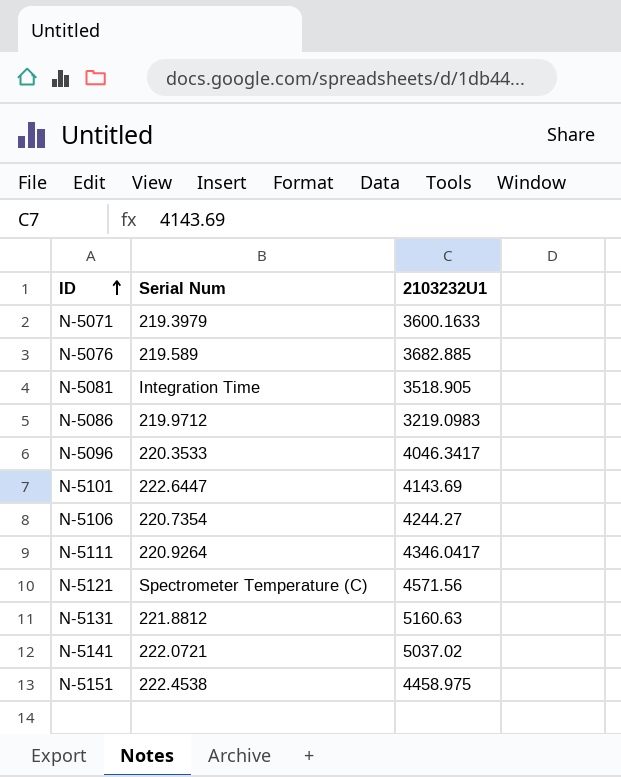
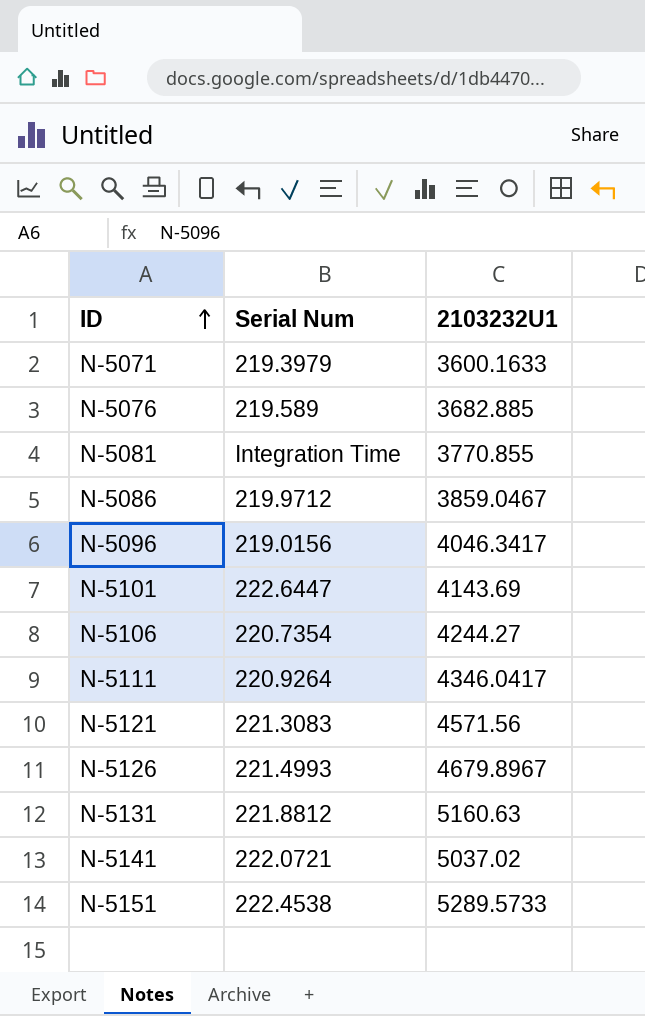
N-5081 | 2103232U1: 3518.905 -> 3770.855
N-5086 | 2103232U1: 3219.0983 -> 3859.0467
N-5096 | Serial Num: 220.3533 -> 219.0156
N-5121 | Serial Num: Spectrometer Temperature (C) -> 221.3083
row N-5126: none -> 221.4993 | 4679.8967
N-5151 | 2103232U1: 4458.975 -> 5289.5733

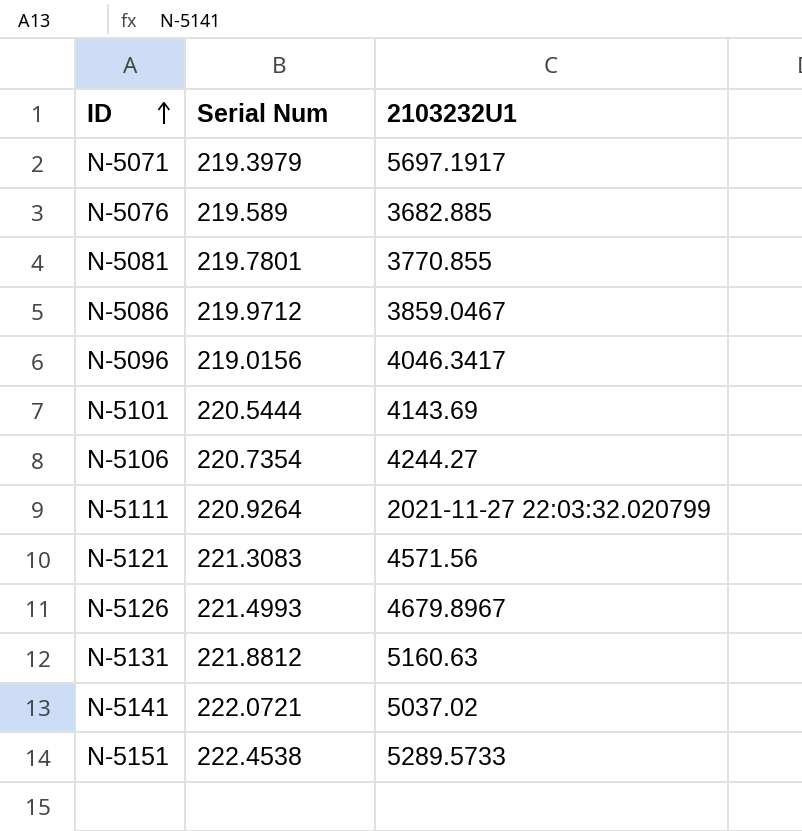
N-5071 | 2103232U1: 3600.1633 -> 5697.1917
N-5081 | Serial Num: Integration Time -> 219.7801
N-5101 | Serial Num: 222.6447 -> 220.5444
N-5111 | 2103232U1: 4346.0417 -> 2021-11-27 22:03:32.020799

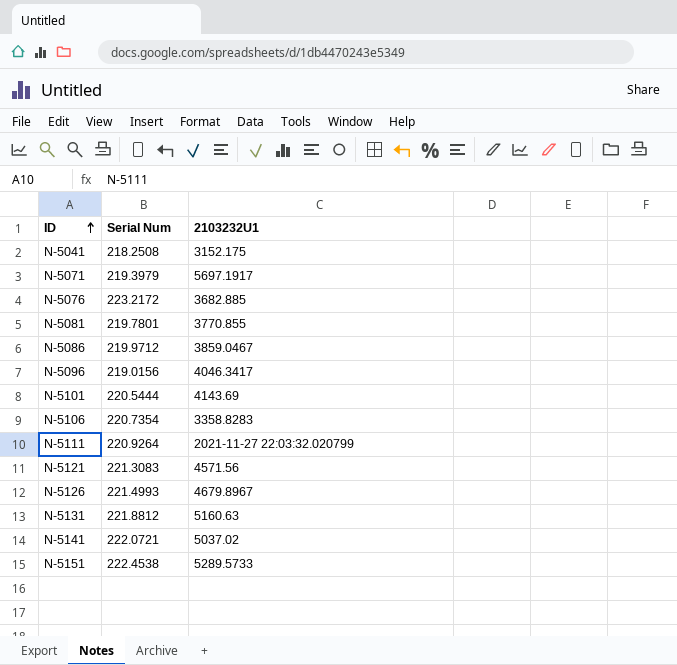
row N-5041: none -> 218.2508 | 3152.175
N-5076 | Serial Num: 219.589 -> 223.2172
N-5106 | 2103232U1: 4244.27 -> 3358.8283

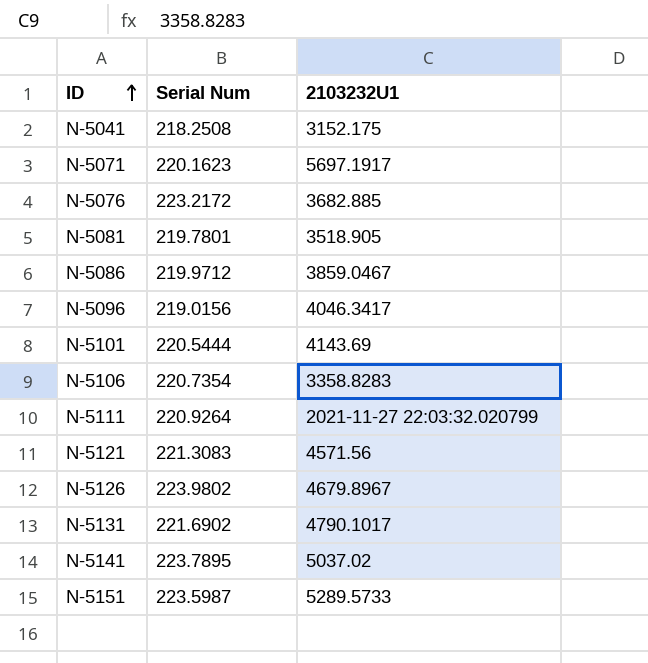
N-5071 | Serial Num: 219.3979 -> 220.1623
N-5081 | 2103232U1: 3770.855 -> 3518.905
N-5126 | Serial Num: 221.4993 -> 223.9802
N-5131 | Serial Num: 221.8812 -> 221.6902
N-5131 | 2103232U1: 5160.63 -> 4790.1017
N-5141 | Serial Num: 222.0721 -> 223.7895
N-5151 | Serial Num: 222.4538 -> 223.5987

